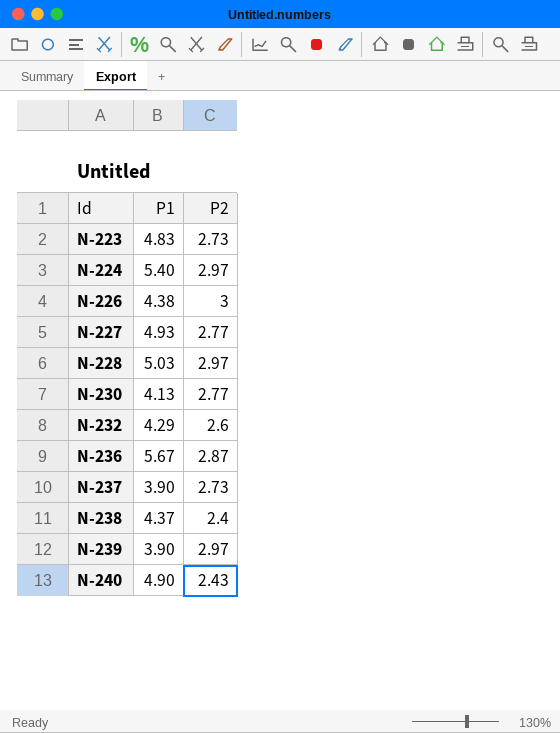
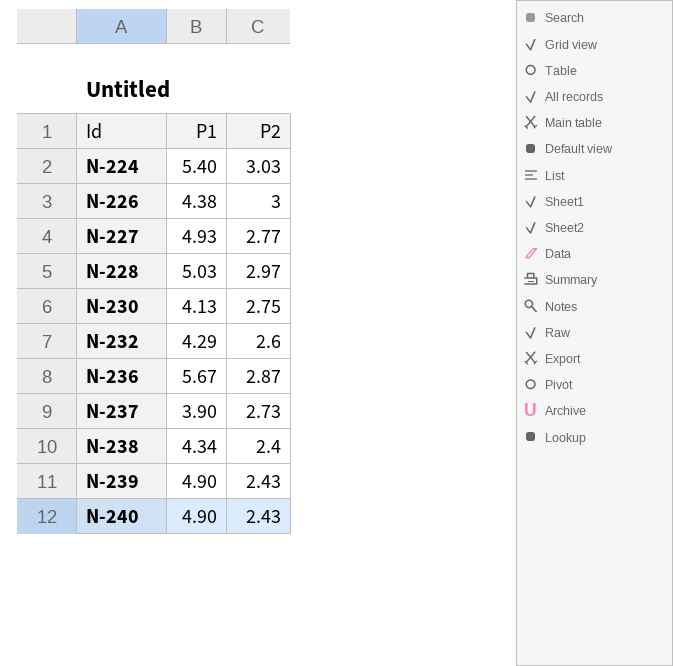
row N-223: 4.83 | 2.73 -> none
N-224 | P2: 2.97 -> 3.03
N-230 | P2: 2.77 -> 2.75
N-238 | P1: 4.37 -> 4.34
N-239 | P1: 3.90 -> 4.90
N-239 | P2: 2.97 -> 2.43

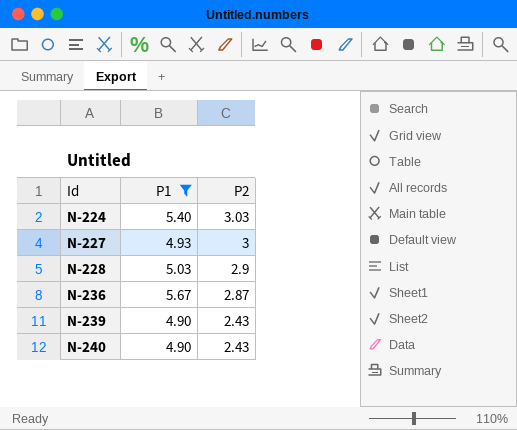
filter: none -> P1 >= 4.90
N-227 | P2: 2.77 -> 3
N-228 | P2: 2.97 -> 2.9

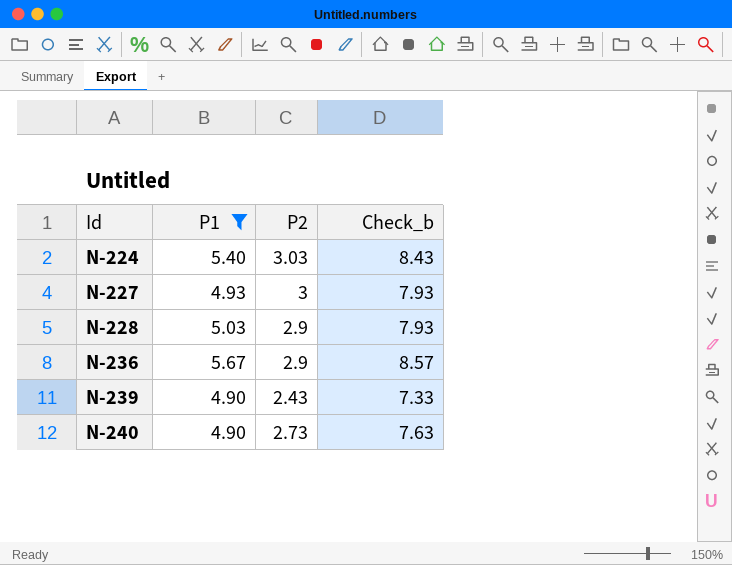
column Check_b | formula: none -> [P1] + [P2]
N-236 | P2: 2.87 -> 2.9
N-240 | P2: 2.43 -> 2.73

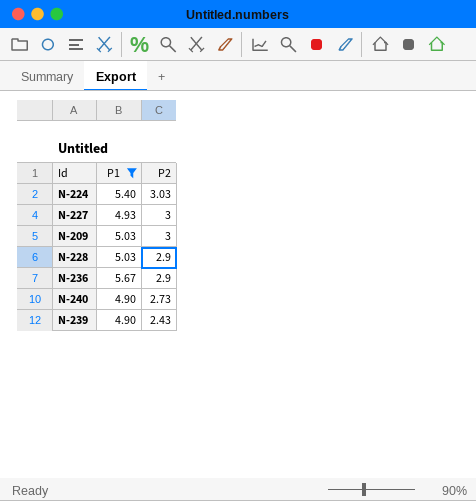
row order: Id ascending -> P2 descending
column Check_b | formula: [P1] + [P2] -> none
row N-209: none -> 5.03 | 3

